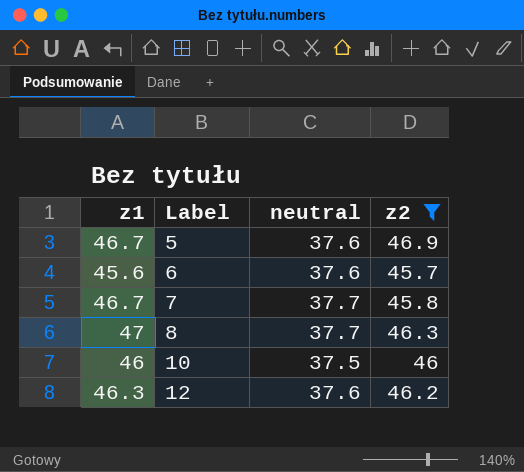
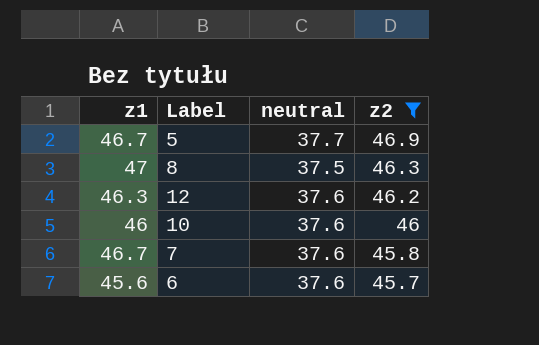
row order: Label ascending -> z2 descending
5 | neutral: 37.6 -> 37.7
8 | neutral: 37.7 -> 37.5
10 | neutral: 37.5 -> 37.6
7 | neutral: 37.7 -> 37.6

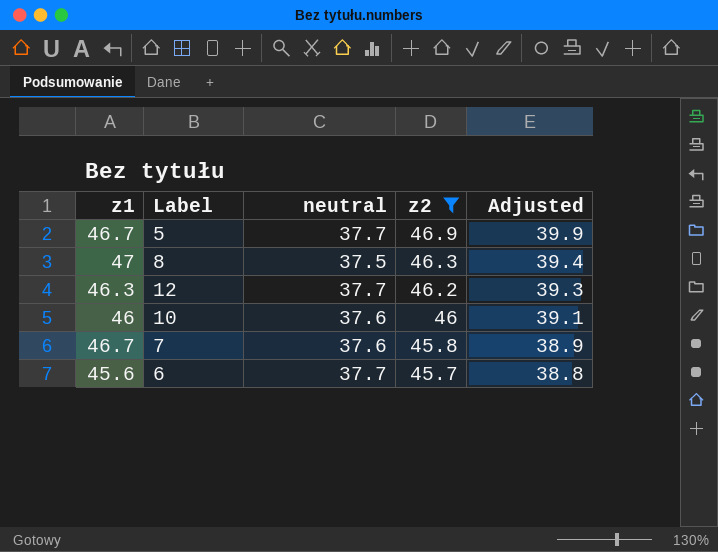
column Adjusted | formula: none -> [z2] * 0.85
12 | neutral: 37.6 -> 37.7
6 | neutral: 37.6 -> 37.7

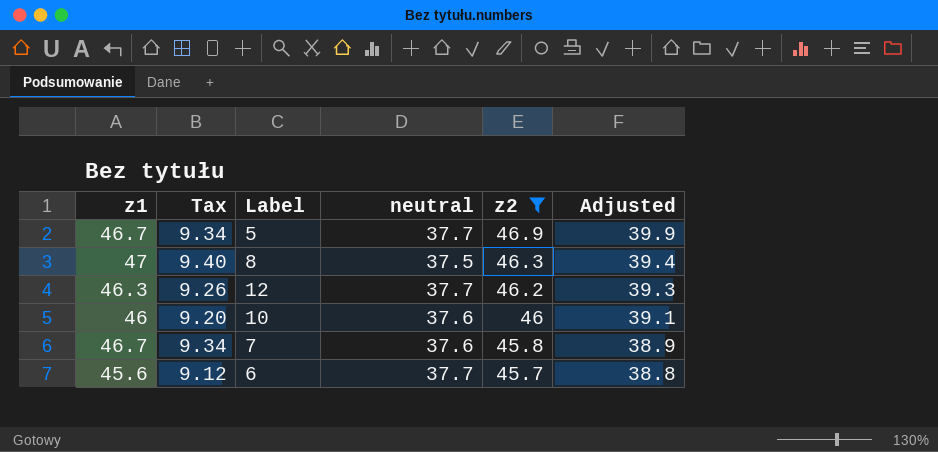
column Tax | formula: none -> [z1] * 0.2

